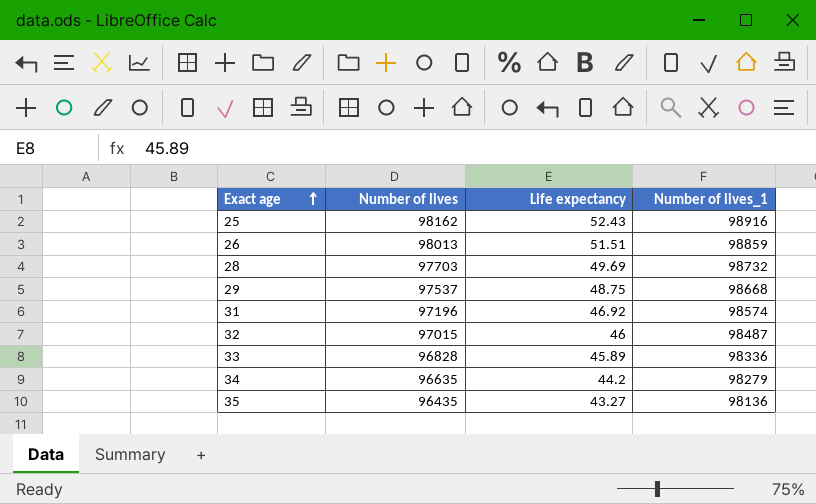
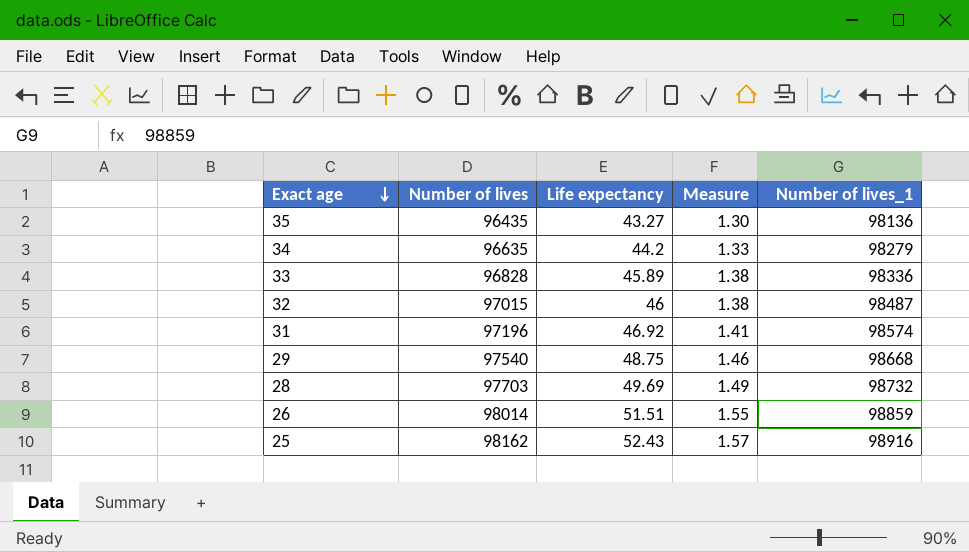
row order: Exact age ascending -> Exact age descending
column Measure | formula: none -> [Life expectancy] * 0.03
29 | Number of lives: 97537 -> 97540
26 | Number of lives: 98013 -> 98014

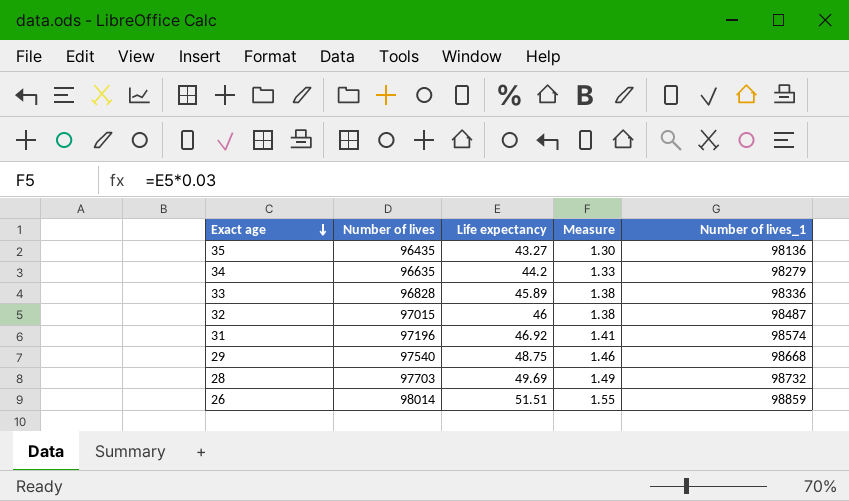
row 25: 98162 | 52.43 | 1.57 | 98916 -> none

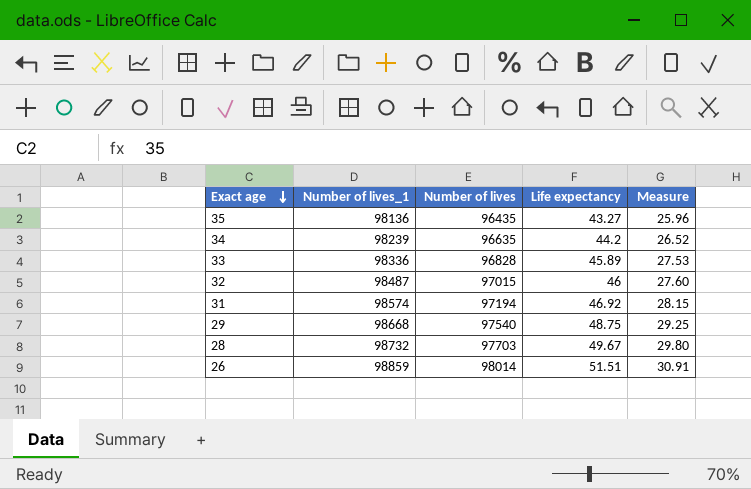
column Number of lives_1 | position: 5 -> 2
column Measure | formula: [Life expectancy] * 0.03 -> [Life expectancy] * 0.6
34 | Number of lives_1: 98279 -> 98239
31 | Number of lives: 97196 -> 97194
28 | Life expectancy: 49.69 -> 49.67

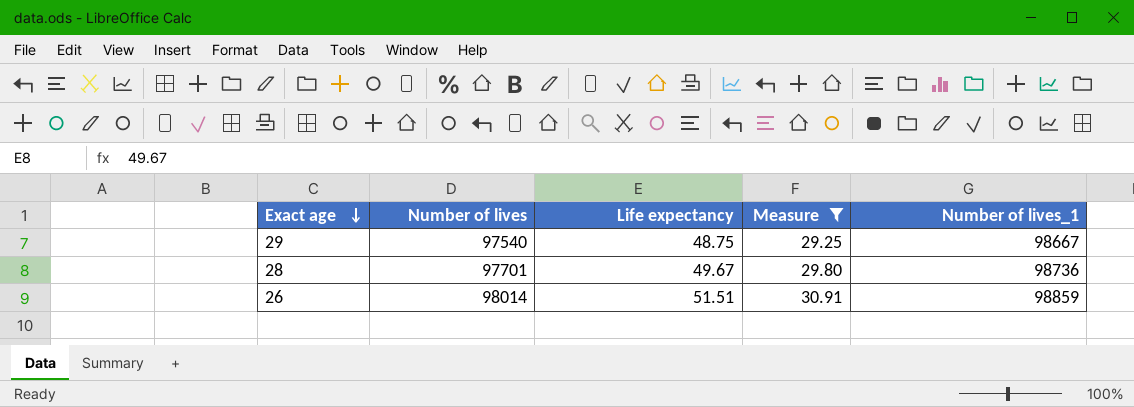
filter: none -> Measure >= 29.25
column Number of lives_1 | position: 2 -> 5
29 | Number of lives_1: 98668 -> 98667
28 | Number of lives: 97703 -> 97701
28 | Number of lives_1: 98732 -> 98736

